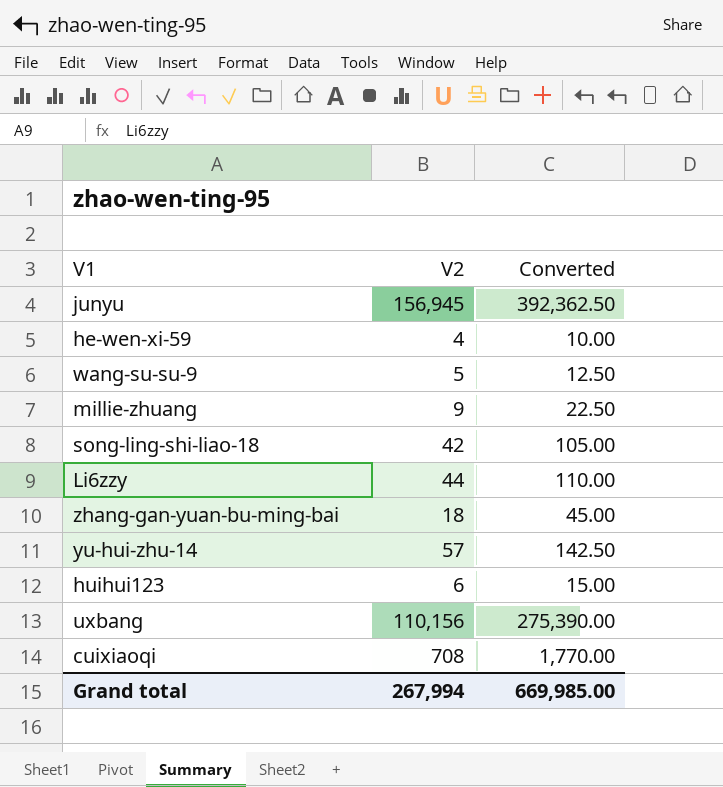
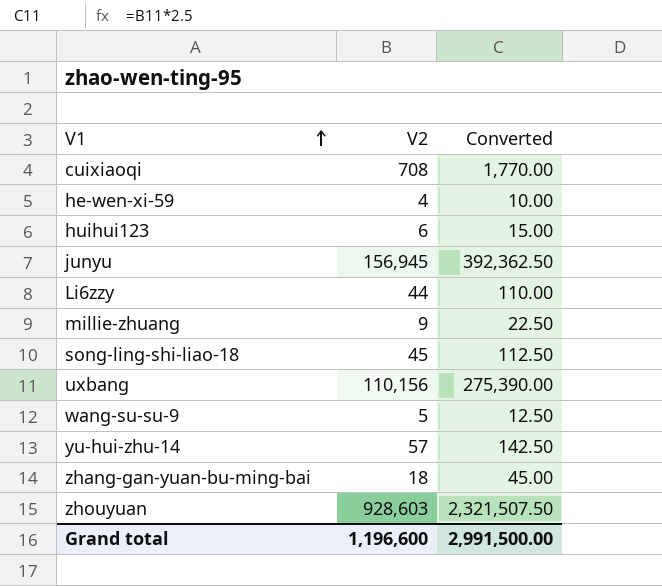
row order: none -> V1 ascending
song-ling-shi-liao-18 | V2: 42 -> 45
song-ling-shi-liao-18 | Converted: 105.00 -> 112.50
row zhouyuan: none -> 928,603 | 2,321,507.50
Grand total | V2: 267,994 -> 1,196,600
Grand total | Converted: 669,985.00 -> 2,991,500.00

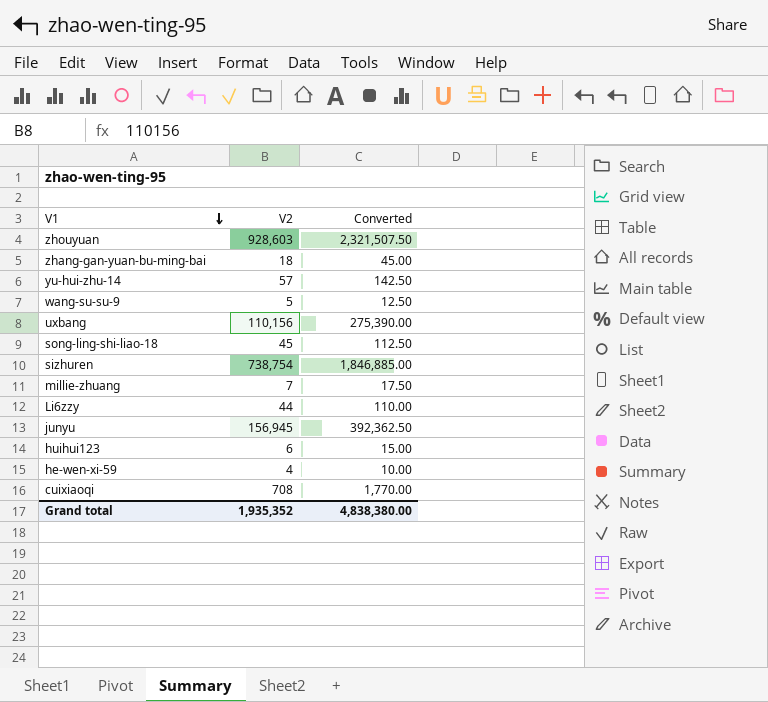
row order: V1 ascending -> V1 descending
row sizhuren: none -> 738,754 | 1,846,885.00
millie-zhuang | V2: 9 -> 7
millie-zhuang | Converted: 22.50 -> 17.50
Grand total | V2: 1,196,600 -> 1,935,352
Grand total | Converted: 2,991,500.00 -> 4,838,380.00

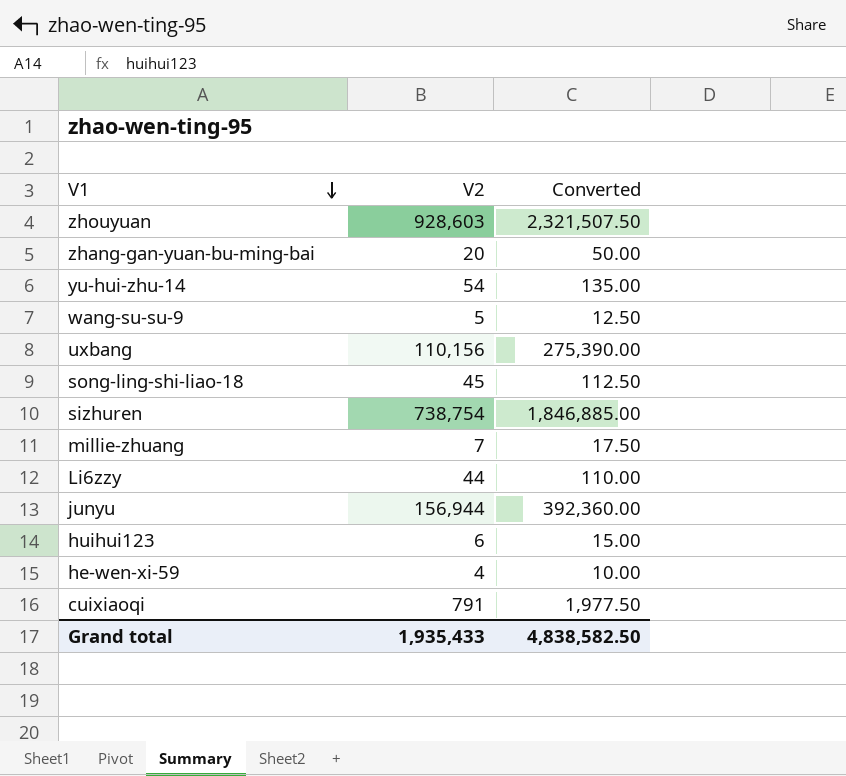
zhang-gan-yuan-bu-ming-bai | V2: 18 -> 20
zhang-gan-yuan-bu-ming-bai | Converted: 45.00 -> 50.00
yu-hui-zhu-14 | V2: 57 -> 54
yu-hui-zhu-14 | Converted: 142.50 -> 135.00
junyu | V2: 156,945 -> 156,944
junyu | Converted: 392,362.50 -> 392,360.00
cuixiaoqi | V2: 708 -> 791
cuixiaoqi | Converted: 1,770.00 -> 1,977.50
Grand total | V2: 1,935,352 -> 1,935,433
Grand total | Converted: 4,838,380.00 -> 4,838,582.50

